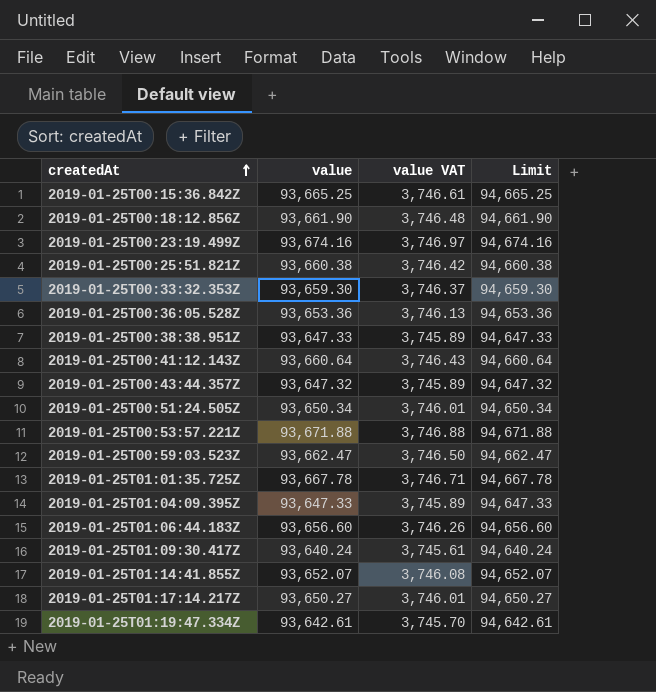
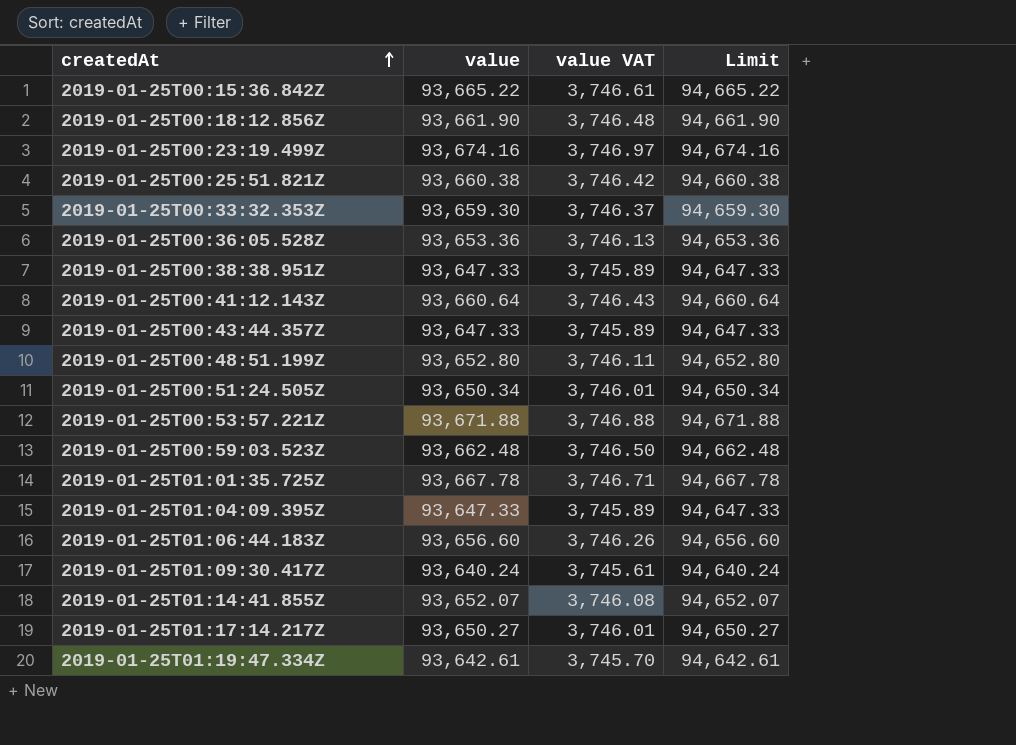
2019-01-25T00:15:36.842Z | value: 93,665.25 -> 93,665.22
2019-01-25T00:15:36.842Z | Limit: 94,665.25 -> 94,665.22
2019-01-25T00:43:44.357Z | value: 93,647.32 -> 93,647.33
2019-01-25T00:43:44.357Z | Limit: 94,647.32 -> 94,647.33
row 2019-01-25T00:48:51.199Z: none -> 93,652.80 | 3,746.11 | 94,652.80
2019-01-25T00:59:03.523Z | value: 93,662.47 -> 93,662.48
2019-01-25T00:59:03.523Z | Limit: 94,662.47 -> 94,662.48

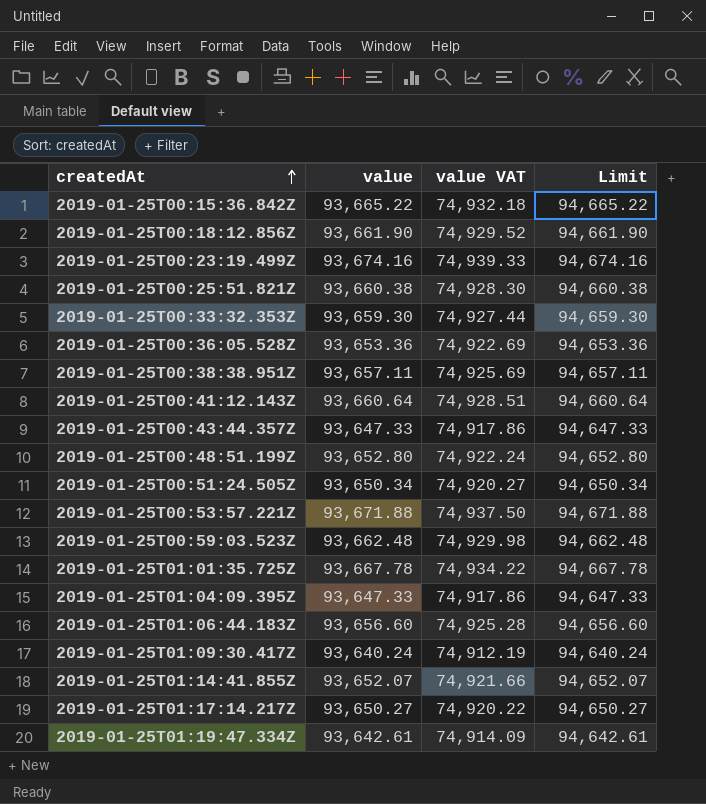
column value VAT | formula: [value] * 0.04 -> [value] * 0.8
2019-01-25T00:38:38.951Z | value: 93,647.33 -> 93,657.11
2019-01-25T00:38:38.951Z | Limit: 94,647.33 -> 94,657.11

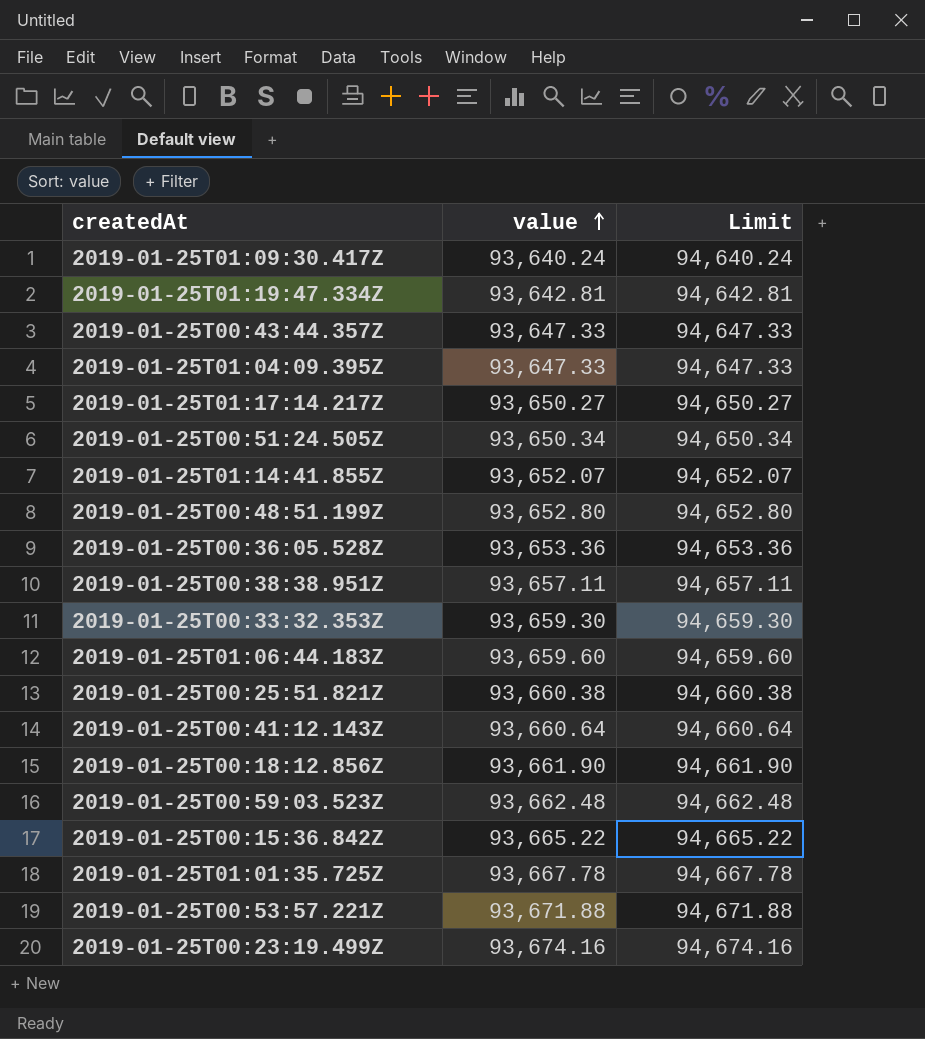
row order: createdAt ascending -> value ascending
column value VAT | formula: [value] * 0.8 -> none
2019-01-25T01:19:47.334Z | value: 93,642.61 -> 93,642.81
2019-01-25T01:19:47.334Z | Limit: 94,642.61 -> 94,642.81
2019-01-25T01:06:44.183Z | value: 93,656.60 -> 93,659.60
2019-01-25T01:06:44.183Z | Limit: 94,656.60 -> 94,659.60

